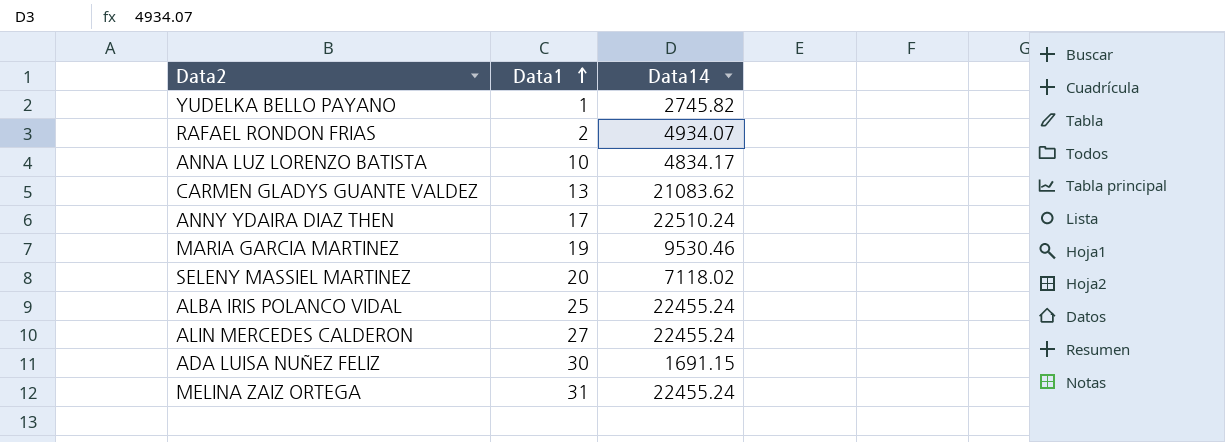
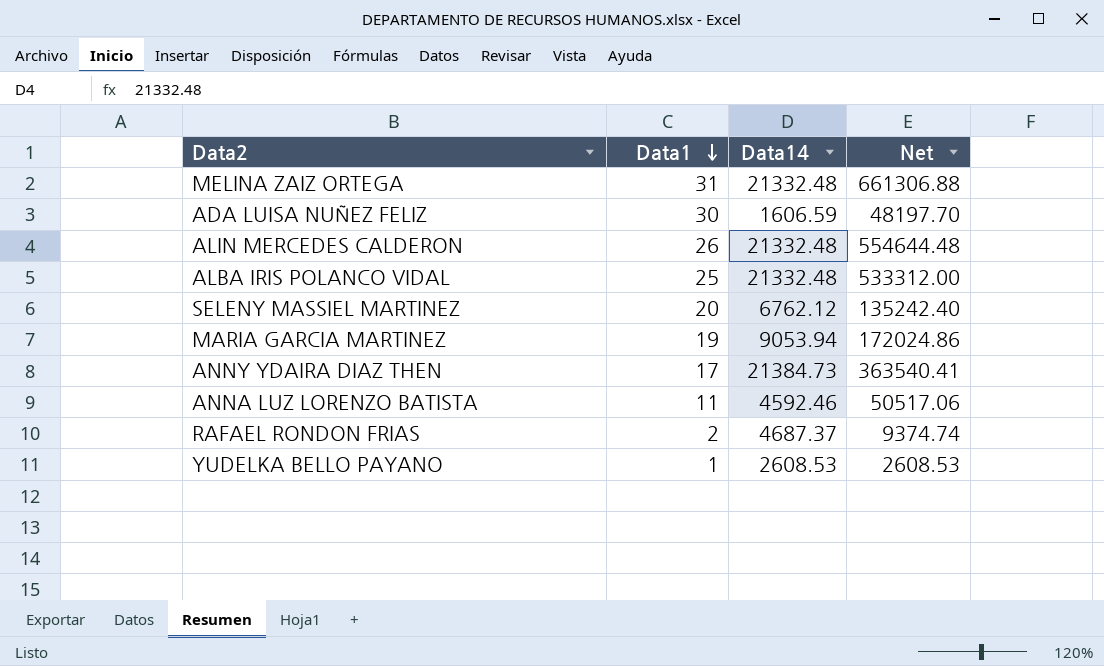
row order: Data1 ascending -> Data1 descending
column Net | formula: none -> [Data1] * [Data14]
row CARMEN GLADYS GUANTE VALDEZ: 13 | 21083.62 -> none
MELINA ZAIZ ORTEGA | Data14: 22455.24 -> 21332.48
ADA LUISA NUÑEZ FELIZ | Data14: 1691.15 -> 1606.59
ALIN MERCEDES CALDERON | Data1: 27 -> 26
ALIN MERCEDES CALDERON | Data14: 22455.24 -> 21332.48
ALBA IRIS POLANCO VIDAL | Data14: 22455.24 -> 21332.48
SELENY MASSIEL MARTINEZ | Data14: 7118.02 -> 6762.12
MARIA GARCIA MARTINEZ | Data14: 9530.46 -> 9053.94
ANNY YDAIRA DIAZ THEN | Data14: 22510.24 -> 21384.73
ANNA LUZ LORENZO BATISTA | Data1: 10 -> 11
ANNA LUZ LORENZO BATISTA | Data14: 4834.17 -> 4592.46
RAFAEL RONDON FRIAS | Data14: 4934.07 -> 4687.37
YUDELKA BELLO PAYANO | Data14: 2745.82 -> 2608.53

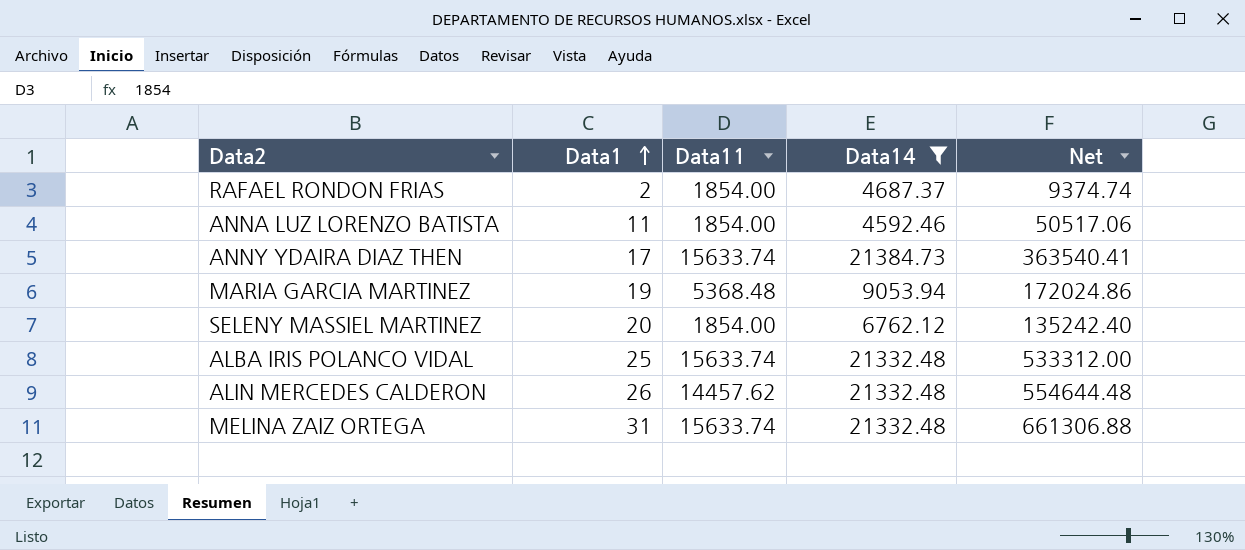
filter: none -> Data14 >= 4592.46
row order: Data1 descending -> Data1 ascending
column Data11 | position: none -> 3

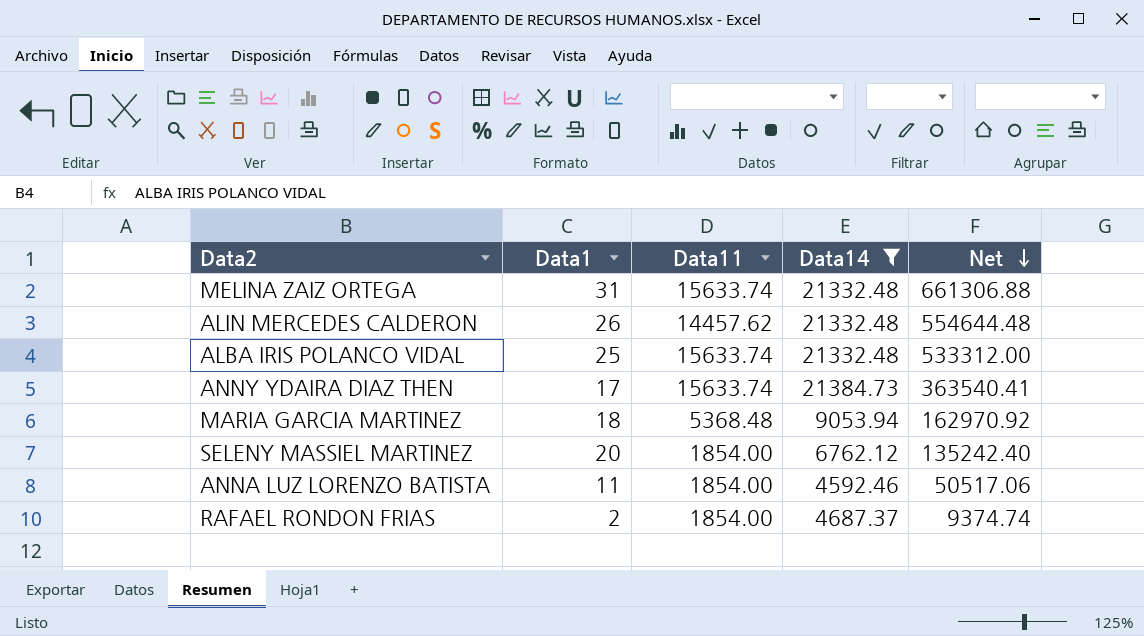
row order: Data1 ascending -> Net descending
MARIA GARCIA MARTINEZ | Data1: 19 -> 18
MARIA GARCIA MARTINEZ | Net: 172024.86 -> 162970.92

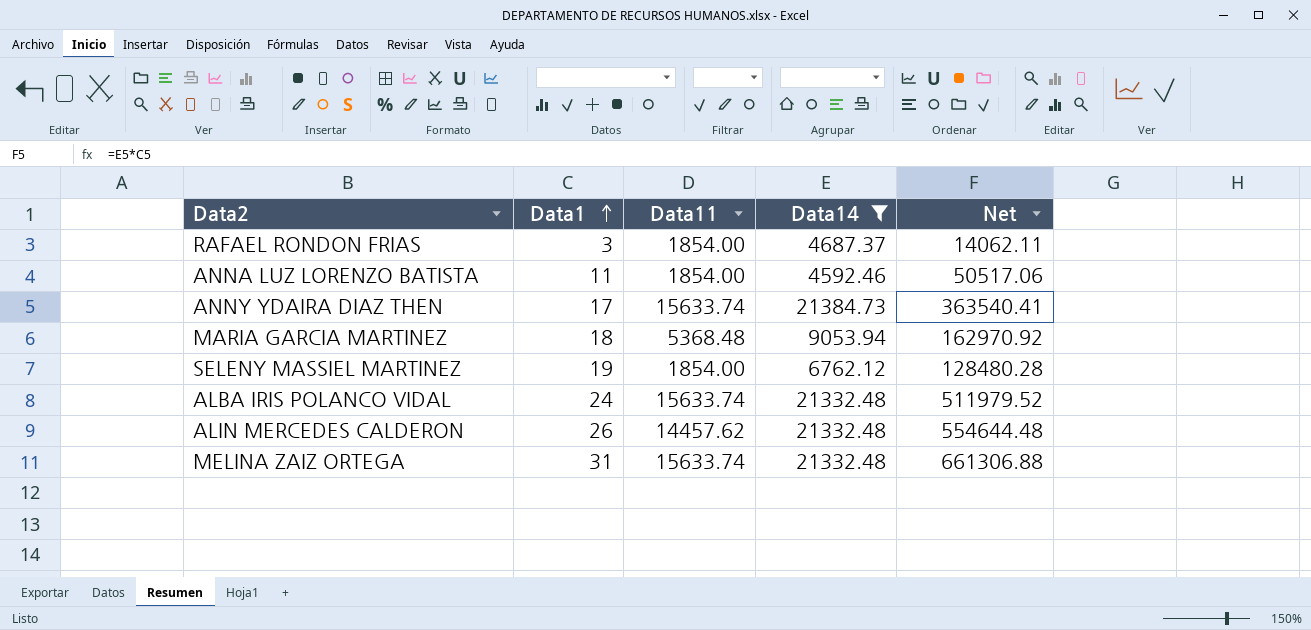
row order: Net descending -> Data1 ascending
RAFAEL RONDON FRIAS | Data1: 2 -> 3
RAFAEL RONDON FRIAS | Net: 9374.74 -> 14062.11
SELENY MASSIEL MARTINEZ | Data1: 20 -> 19
SELENY MASSIEL MARTINEZ | Net: 135242.40 -> 128480.28
ALBA IRIS POLANCO VIDAL | Data1: 25 -> 24
ALBA IRIS POLANCO VIDAL | Net: 533312.00 -> 511979.52

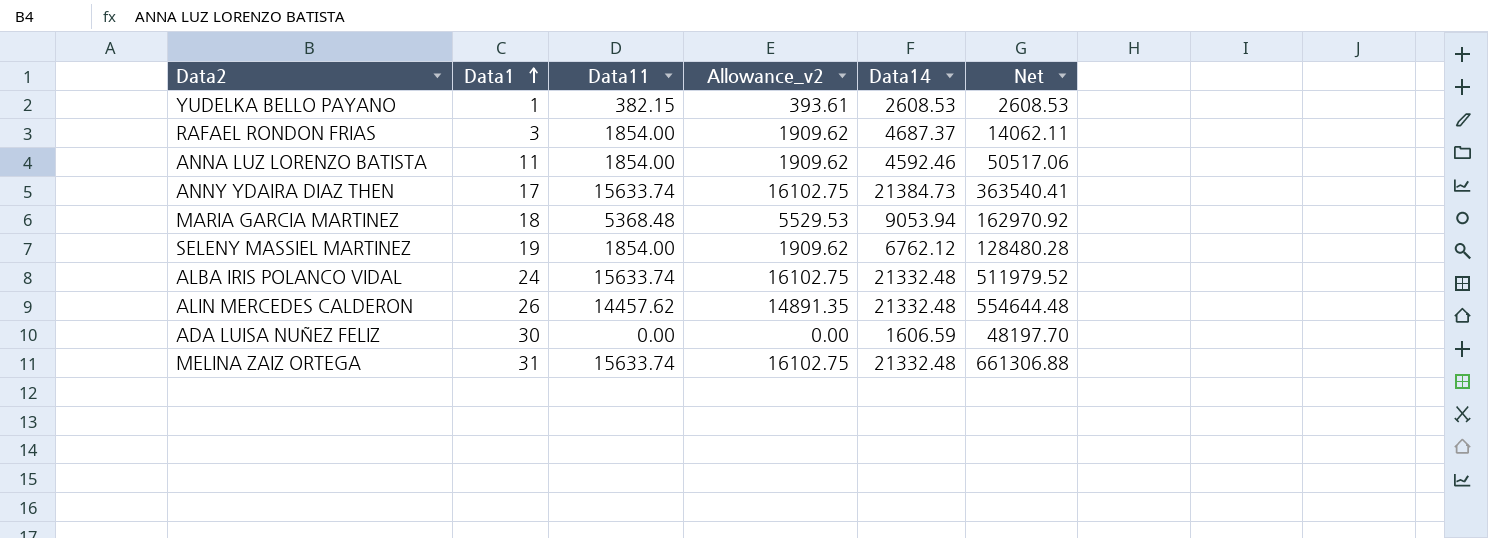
filter: Data14 >= 4592.46 -> none
column Allowance_v2 | formula: none -> [Data11] * 1.03

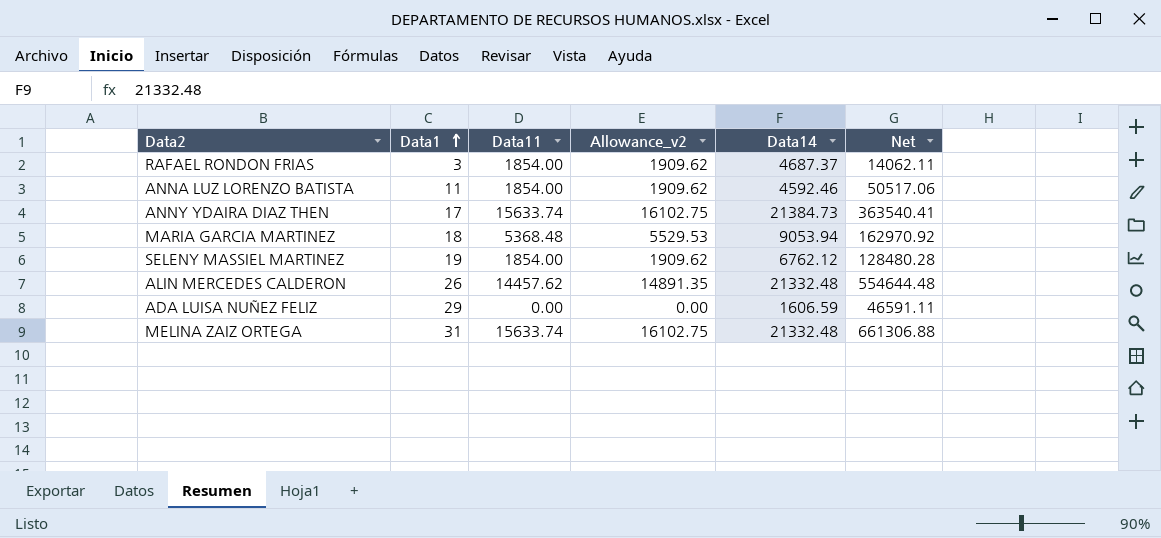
row YUDELKA BELLO PAYANO: 1 | 382.15 | 393.61 | 2608.53 | 2608.53 -> none
row ALBA IRIS POLANCO VIDAL: 24 | 15633.74 | 16102.75 | 21332.48 | 511979.52 -> none
ADA LUISA NUÑEZ FELIZ | Data1: 30 -> 29
ADA LUISA NUÑEZ FELIZ | Net: 48197.70 -> 46591.11

